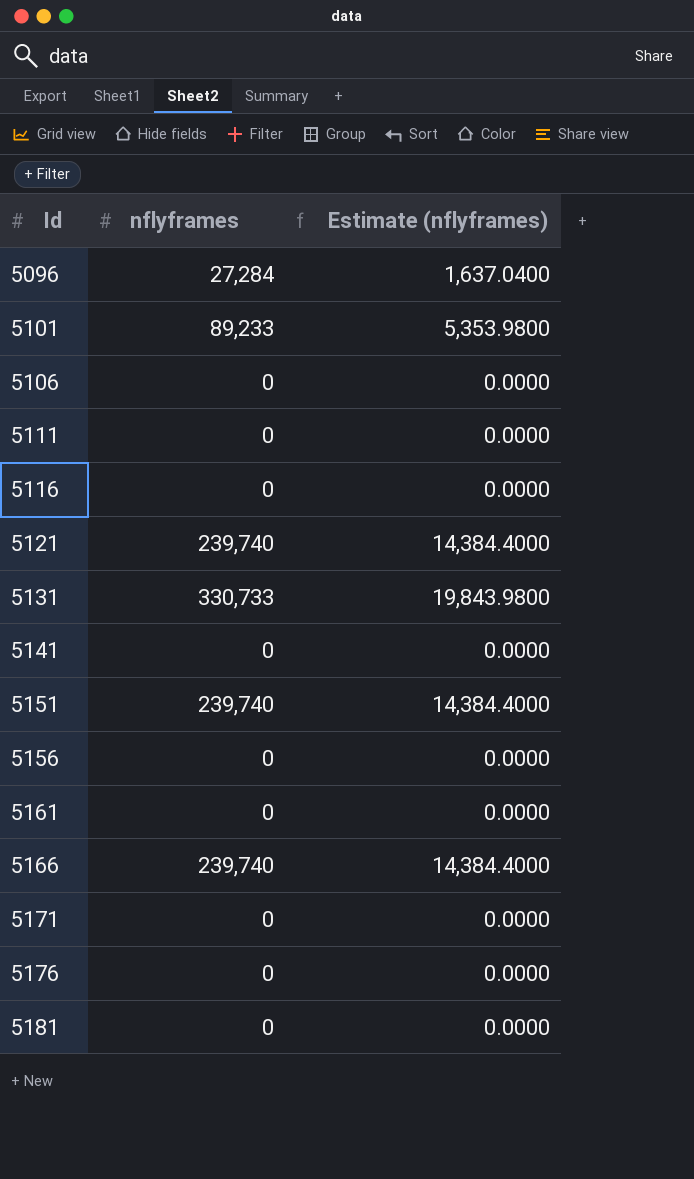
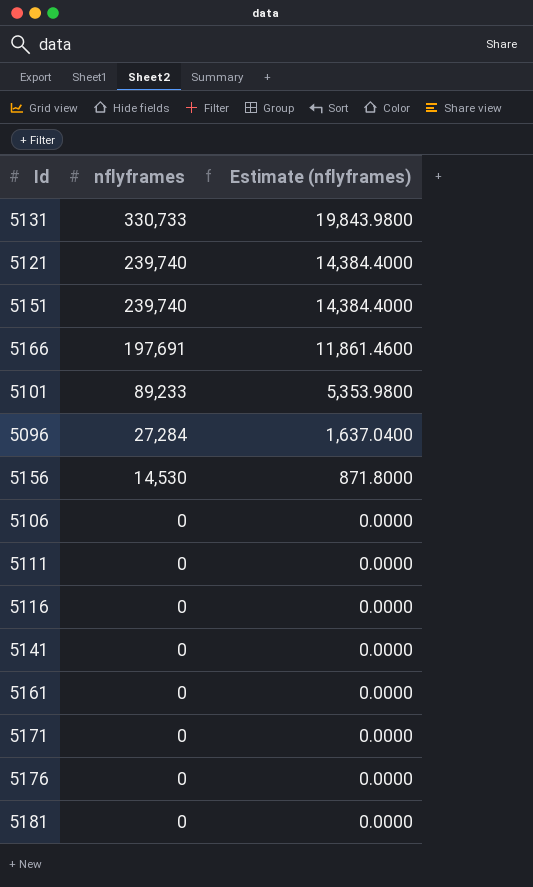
row order: Id ascending -> nflyframes descending
5166 | nflyframes: 239,740 -> 197,691
5166 | Estimate (nflyframes): 14,384.4000 -> 11,861.4600
5156 | nflyframes: 0 -> 14,530
5156 | Estimate (nflyframes): 0.0000 -> 871.8000

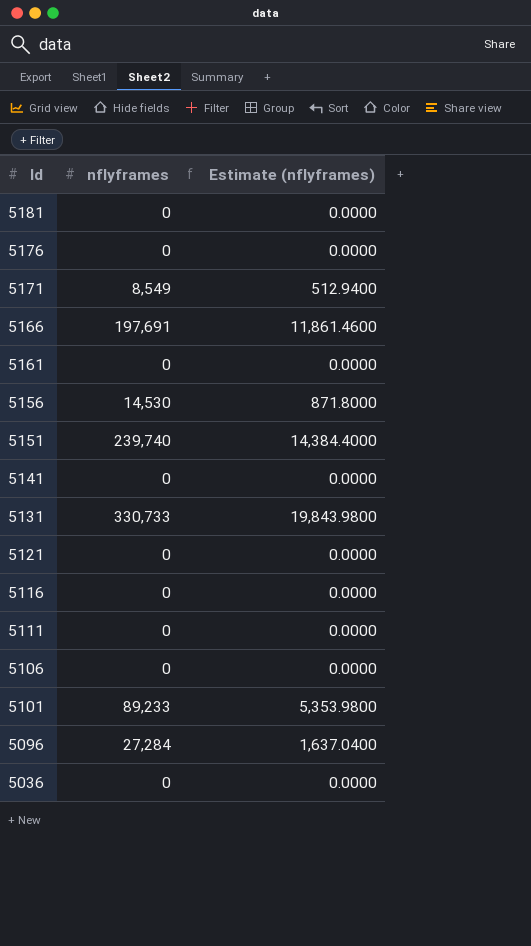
row order: nflyframes descending -> Id descending
5171 | nflyframes: 0 -> 8,549
5171 | Estimate (nflyframes): 0.0000 -> 512.9400
5121 | nflyframes: 239,740 -> 0
5121 | Estimate (nflyframes): 14,384.4000 -> 0.0000
row 5036: none -> 0 | 0.0000

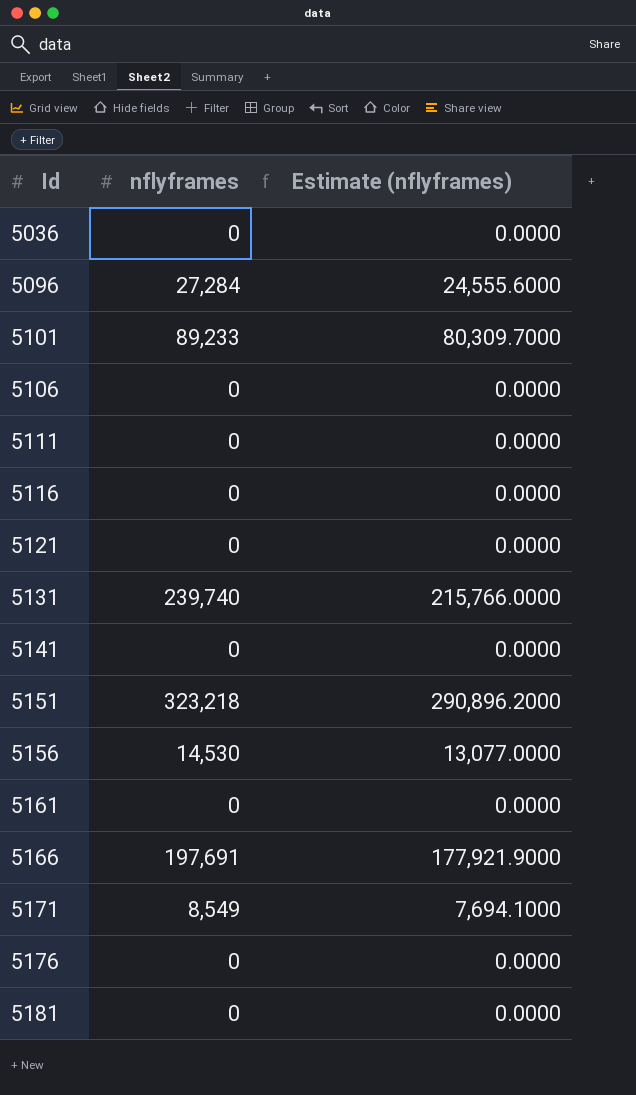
row order: Id descending -> Id ascending
column Estimate (nflyframes) | formula: [nflyframes] * 0.06 -> [nflyframes] * 0.9
5131 | nflyframes: 330,733 -> 239,740
5151 | nflyframes: 239,740 -> 323,218

